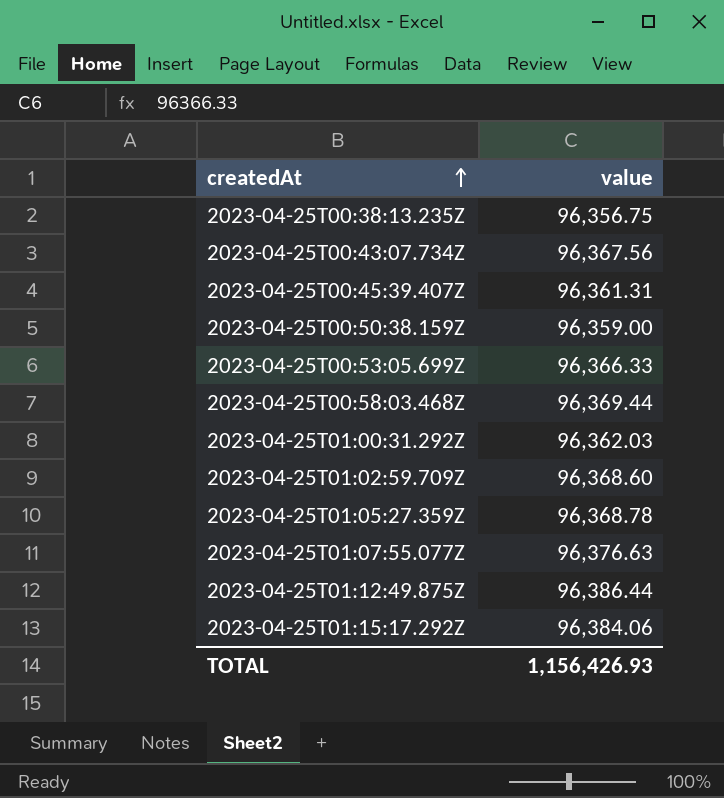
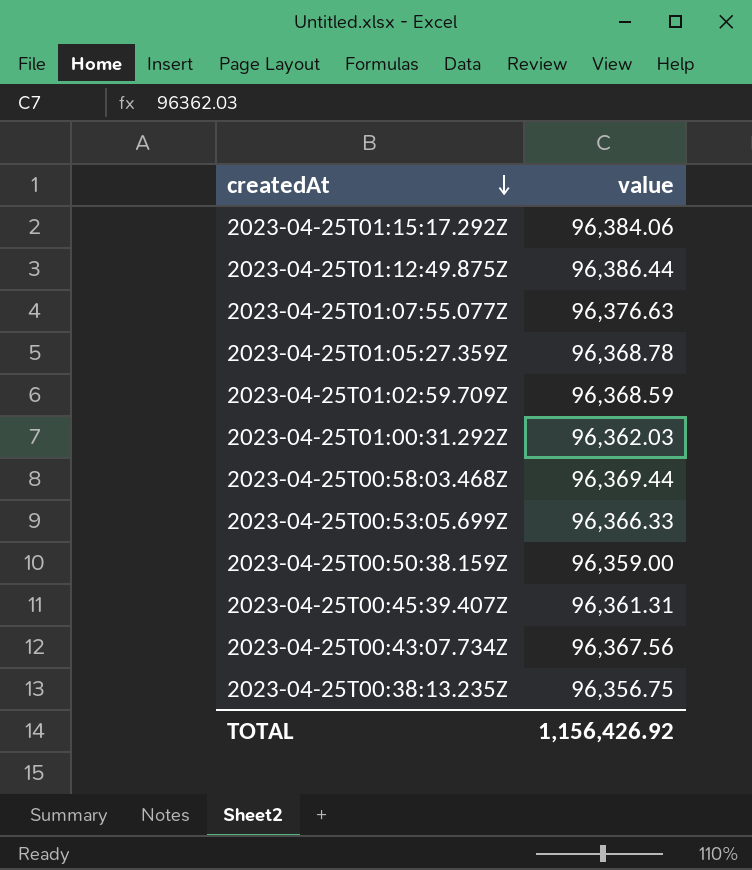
row order: createdAt ascending -> createdAt descending
2023-04-25T01:02:59.709Z | value: 96,368.60 -> 96,368.59
TOTAL | value: 1,156,426.93 -> 1,156,426.92

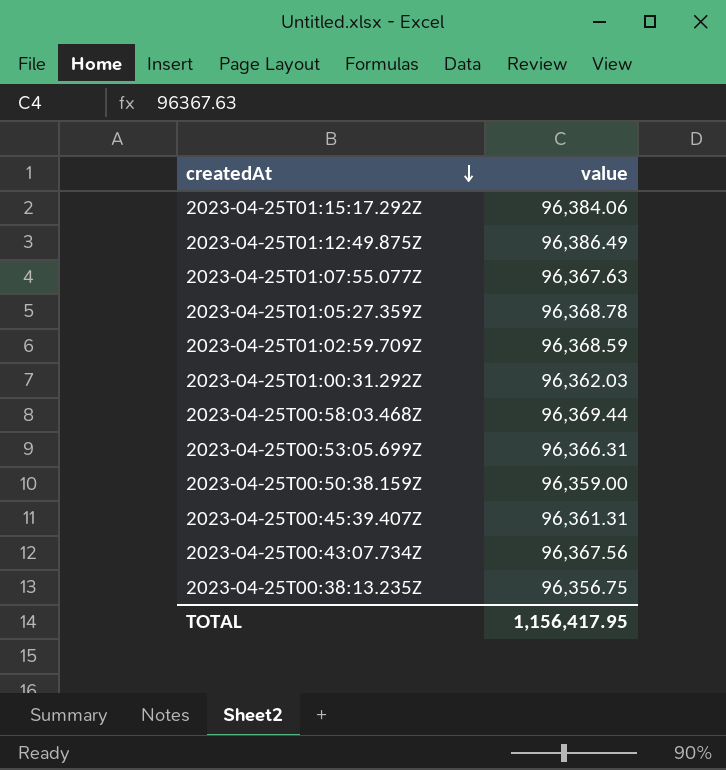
2023-04-25T01:12:49.875Z | value: 96,386.44 -> 96,386.49
2023-04-25T01:07:55.077Z | value: 96,376.63 -> 96,367.63
2023-04-25T00:53:05.699Z | value: 96,366.33 -> 96,366.31
TOTAL | value: 1,156,426.92 -> 1,156,417.95

